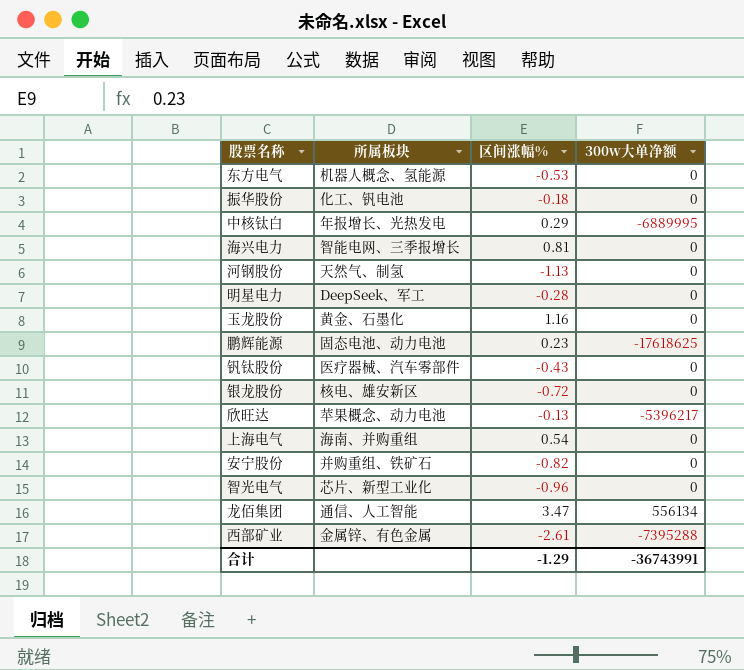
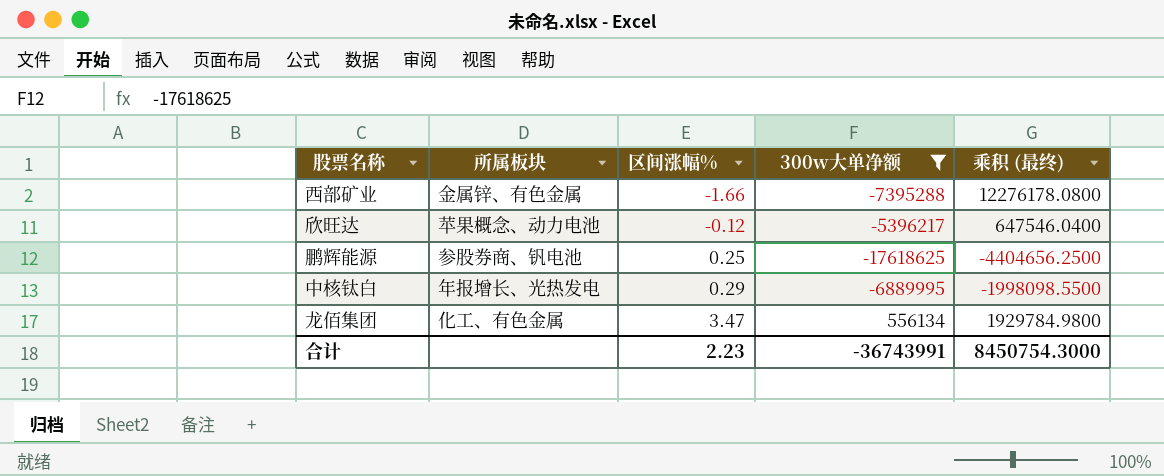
filter: none -> 300w大单净额 != 0
row order: none -> 区间涨幅% ascending
column 乘积 (最终) | formula: none -> [区间涨幅%] * [300w大单净额]
西部矿业 | 区间涨幅%: -2.61 -> -1.66
欣旺达 | 区间涨幅%: -0.13 -> -0.12
鹏辉能源 | 所属板块: 固态电池、动力电池 -> 参股券商、钒电池
鹏辉能源 | 区间涨幅%: 0.23 -> 0.25
龙佰集团 | 所属板块: 通信、人工智能 -> 化工、有色金属
合计 | 区间涨幅%: -1.29 -> 2.23

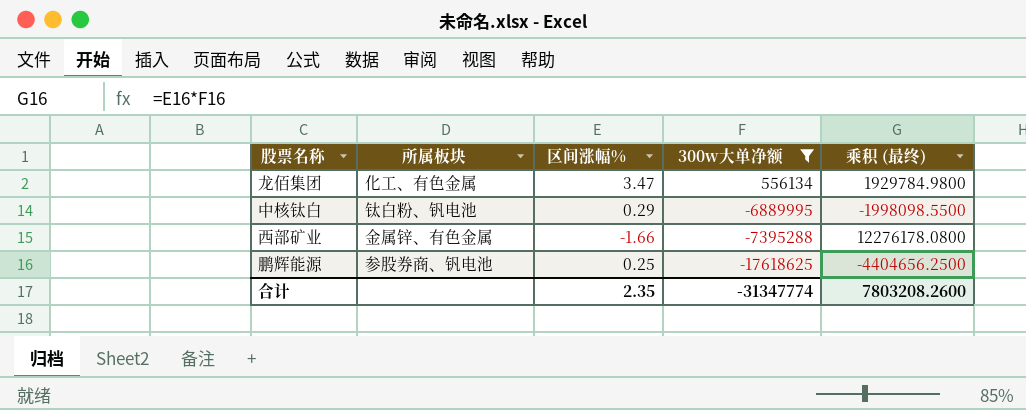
row order: 区间涨幅% ascending -> 300w大单净额 descending
row 欣旺达: 苹果概念、动力电池 | -0.12 | -5396217 | 647546.0400 -> none
中核钛白 | 所属板块: 年报增长、光热发电 -> 钛白粉、钒电池
合计 | 区间涨幅%: 2.23 -> 2.35
合计 | 300w大单净额: -36743991 -> -31347774
合计 | 乘积 (最终): 8450754.3000 -> 7803208.2600

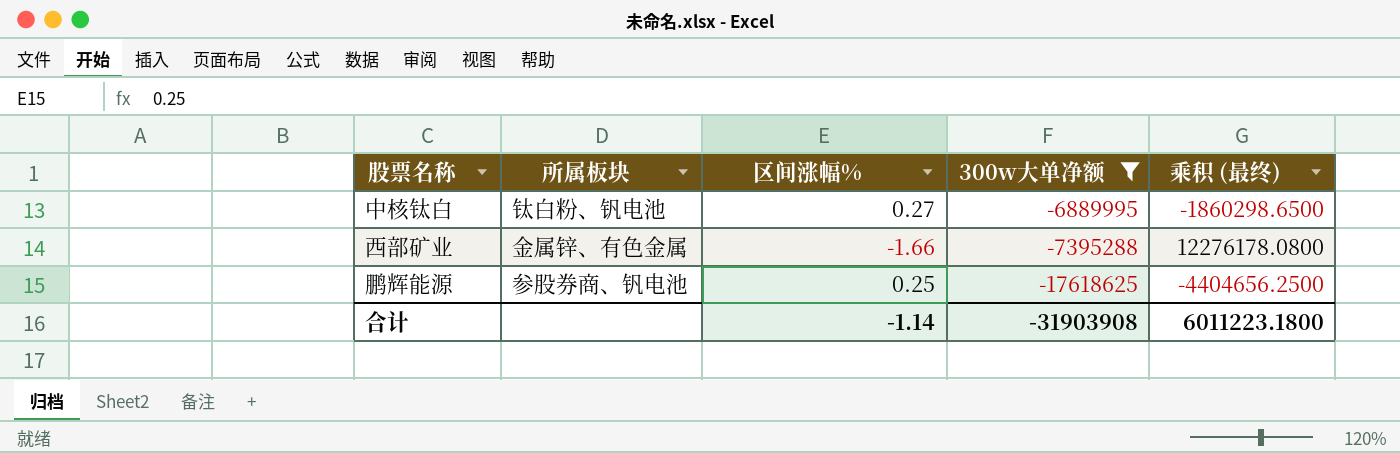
row 龙佰集团: 化工、有色金属 | 3.47 | 556134 | 1929784.9800 -> none
中核钛白 | 区间涨幅%: 0.29 -> 0.27
中核钛白 | 乘积 (最终): -1998098.5500 -> -1860298.6500
合计 | 区间涨幅%: 2.35 -> -1.14
合计 | 300w大单净额: -31347774 -> -31903908
合计 | 乘积 (最终): 7803208.2600 -> 6011223.1800

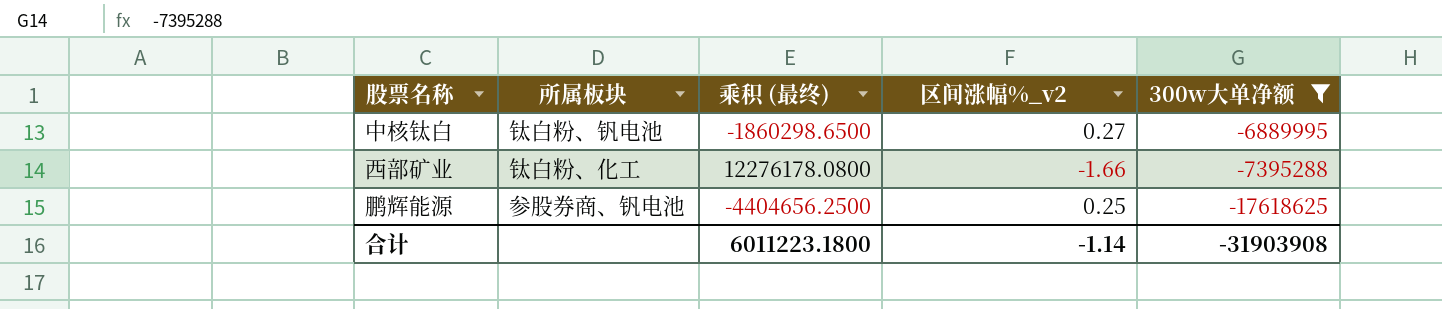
column 乘积 (最终) | position: 5 -> 3
column name: 区间涨幅% -> 区间涨幅%_v2
西部矿业 | 所属板块: 金属锌、有色金属 -> 钛白粉、化工

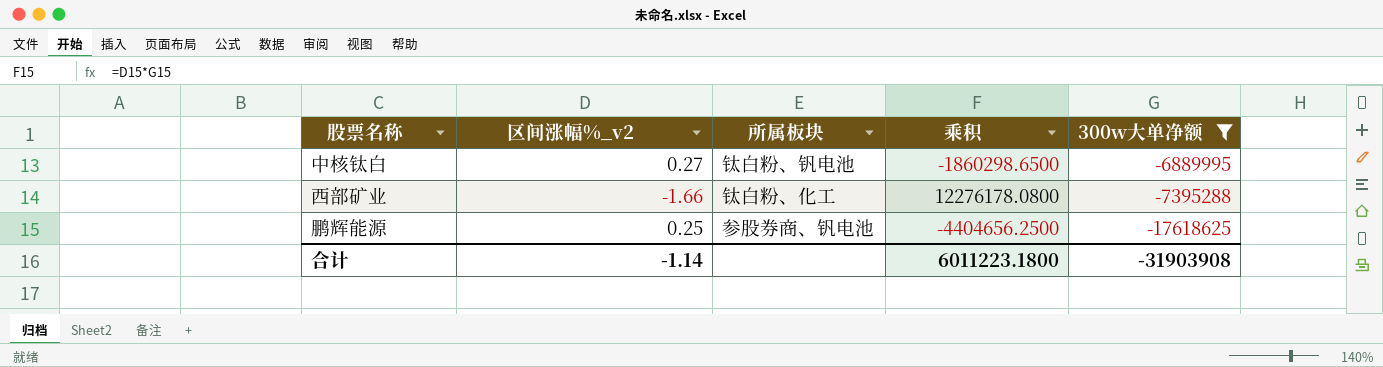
column 区间涨幅%_v2 | position: 4 -> 2
column name: 乘积 (最终) -> 乘积

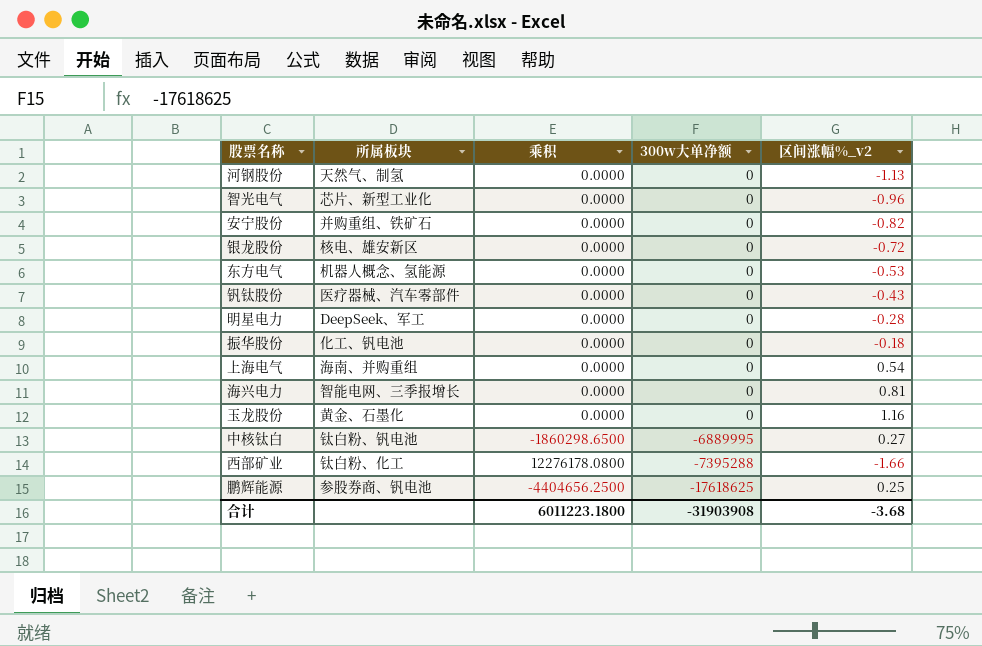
filter: 300w大单净额 != 0 -> none
column 区间涨幅%_v2 | position: 2 -> 5
合计 | 区间涨幅%_v2: -1.14 -> -3.68

